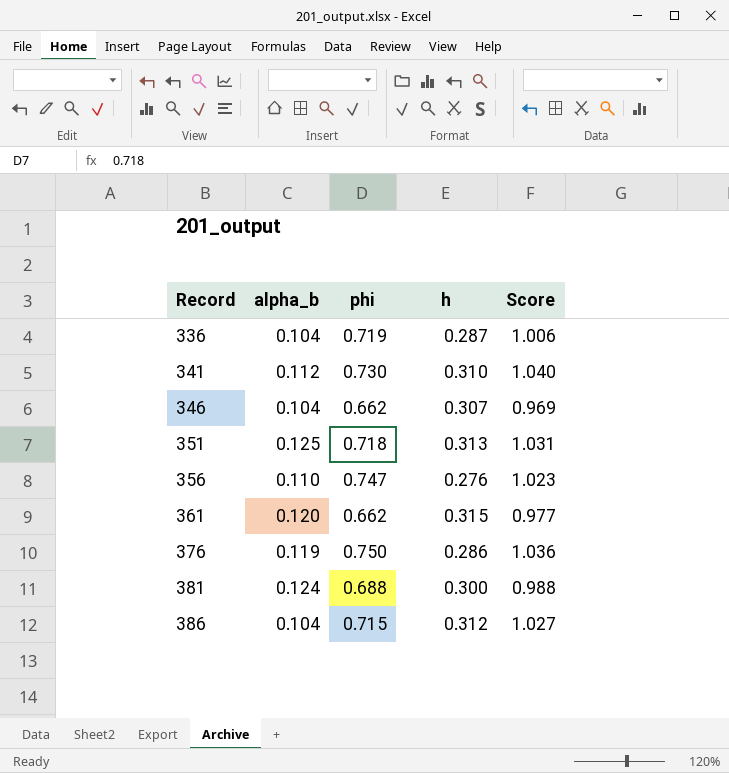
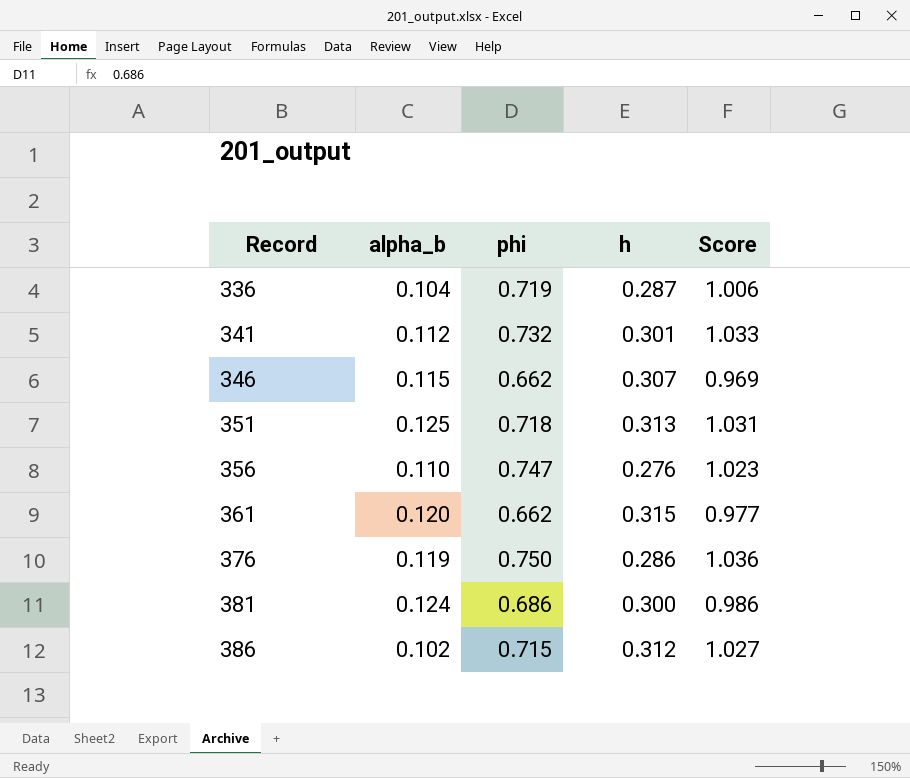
341 | phi: 0.730 -> 0.732
341 | h: 0.310 -> 0.301
341 | Score: 1.040 -> 1.033
346 | alpha_b: 0.104 -> 0.115
381 | phi: 0.688 -> 0.686
381 | Score: 0.988 -> 0.986
386 | alpha_b: 0.104 -> 0.102

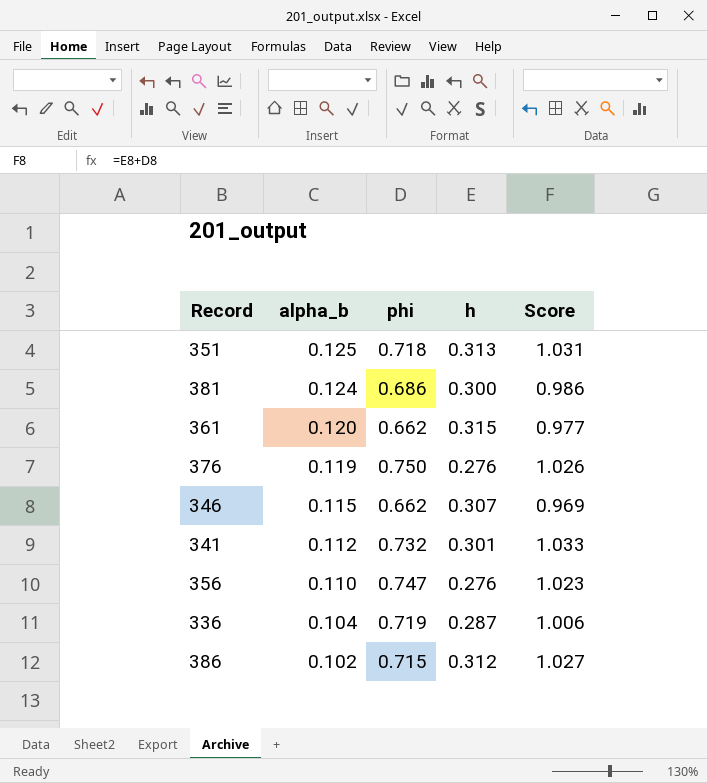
row order: Record ascending -> alpha_b descending
376 | h: 0.286 -> 0.276
376 | Score: 1.036 -> 1.026

